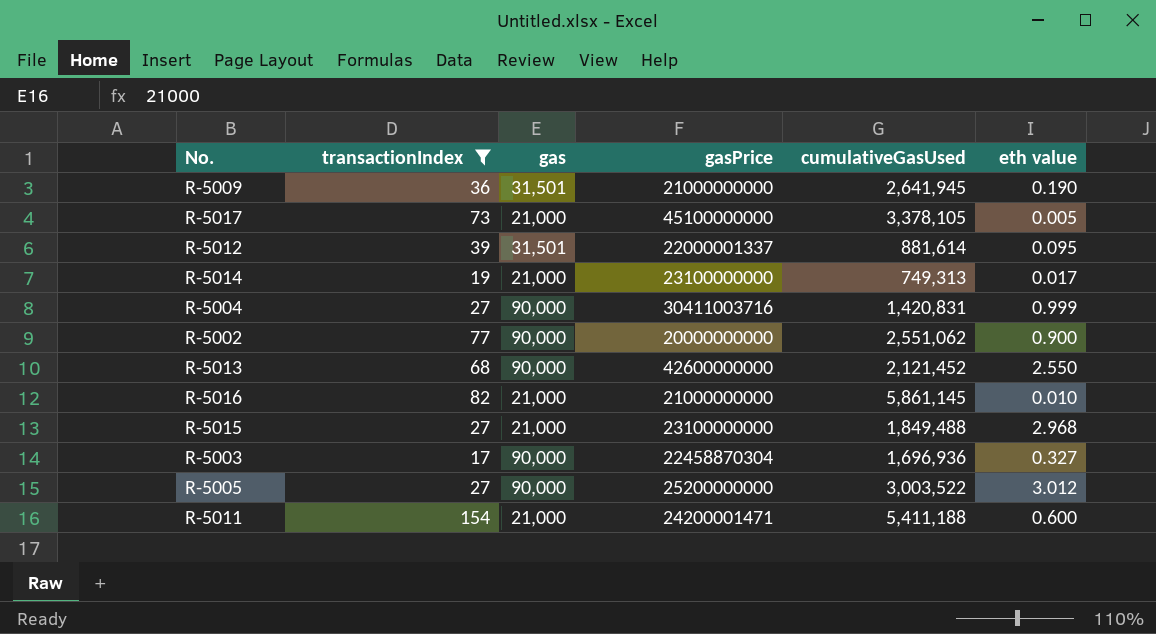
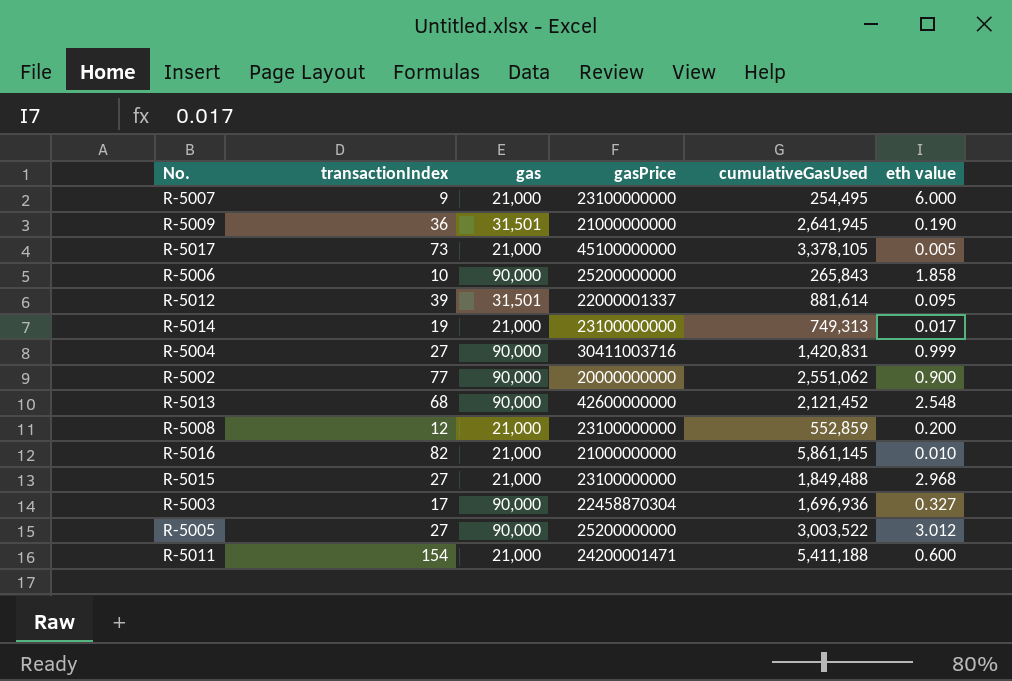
filter: transactionIndex >= 17 -> none
R-5013 | eth value: 2.550 -> 2.548

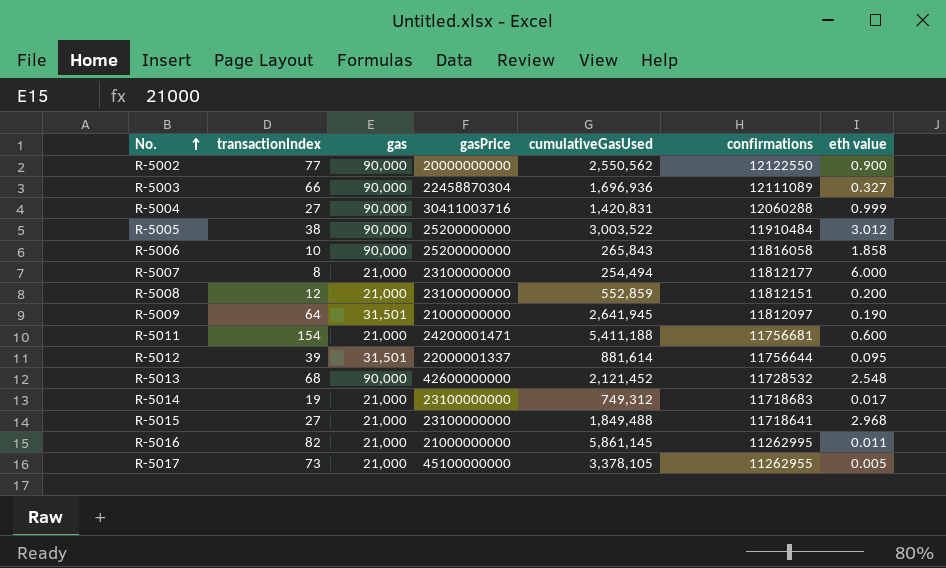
row order: none -> No. ascending
column confirmations | position: none -> 6
R-5002 | cumulativeGasUsed: 2,551,062 -> 2,550,562
R-5003 | transactionIndex: 17 -> 66
R-5005 | transactionIndex: 27 -> 38
R-5007 | transactionIndex: 9 -> 8
R-5007 | cumulativeGasUsed: 254,495 -> 254,494
R-5009 | transactionIndex: 36 -> 64
R-5014 | cumulativeGasUsed: 749,313 -> 749,312
R-5016 | eth value: 0.010 -> 0.011

